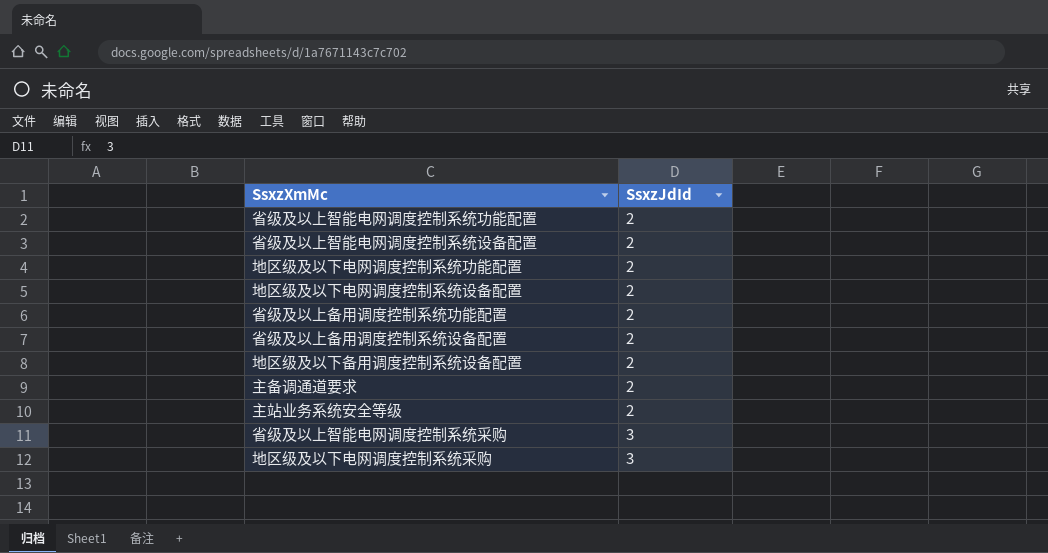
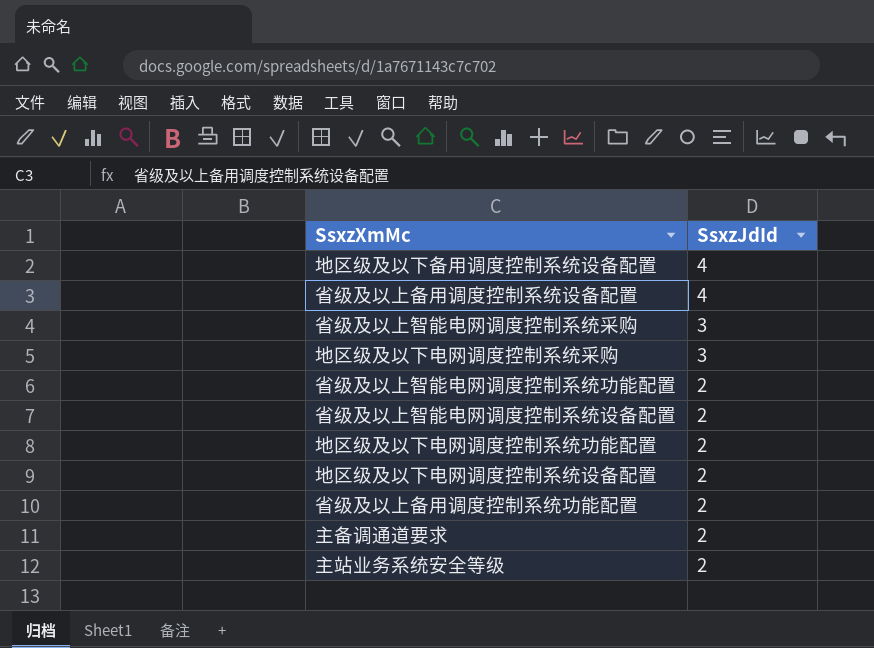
row order: SsxzJdId ascending -> SsxzJdId descending
地区级及以下备用调度控制系统设备配置 | SsxzJdId: 2 -> 4
省级及以上备用调度控制系统设备配置 | SsxzJdId: 2 -> 4

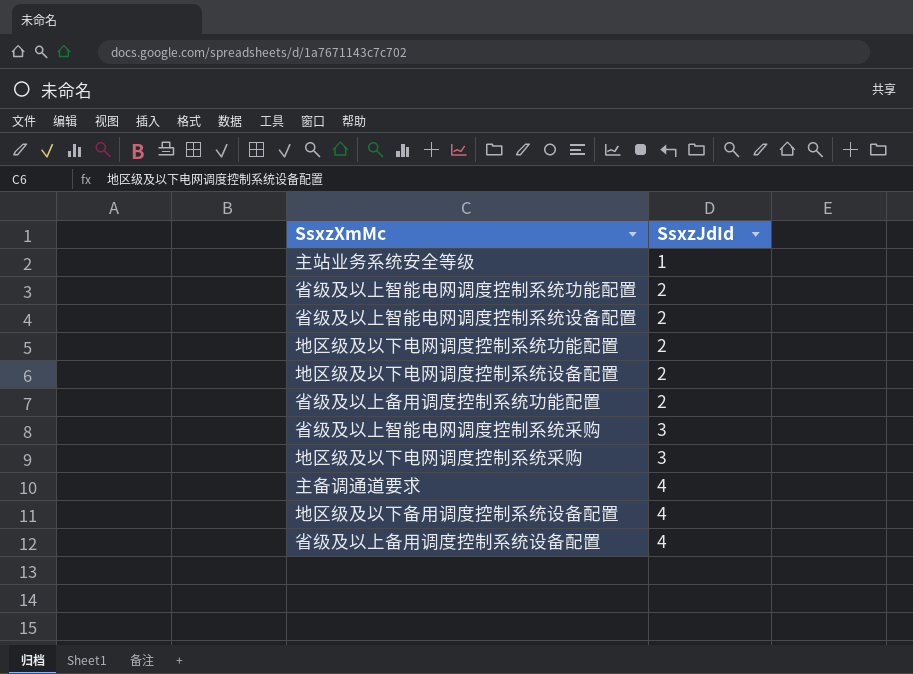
row order: SsxzJdId descending -> SsxzJdId ascending
主站业务系统安全等级 | SsxzJdId: 2 -> 1
主备调通道要求 | SsxzJdId: 2 -> 4

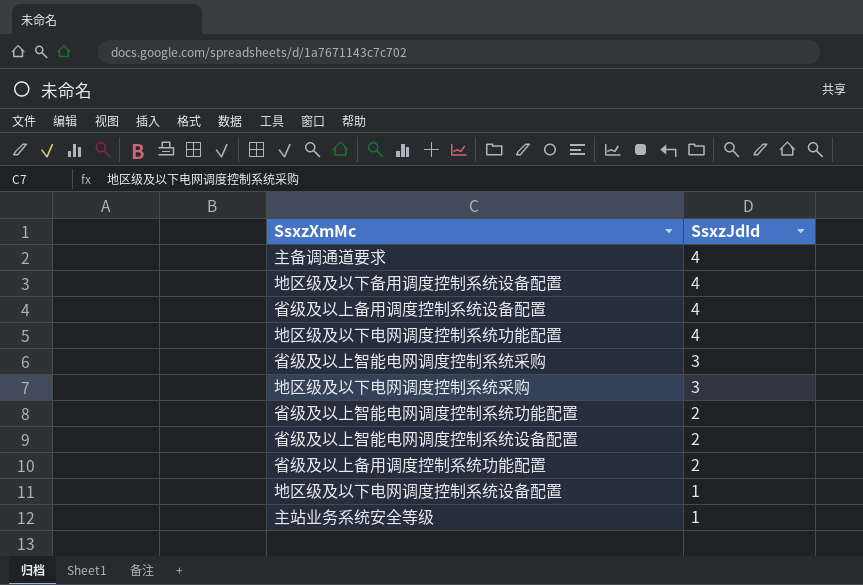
row order: SsxzJdId ascending -> SsxzJdId descending
地区级及以下电网调度控制系统功能配置 | SsxzJdId: 2 -> 4
地区级及以下电网调度控制系统设备配置 | SsxzJdId: 2 -> 1

